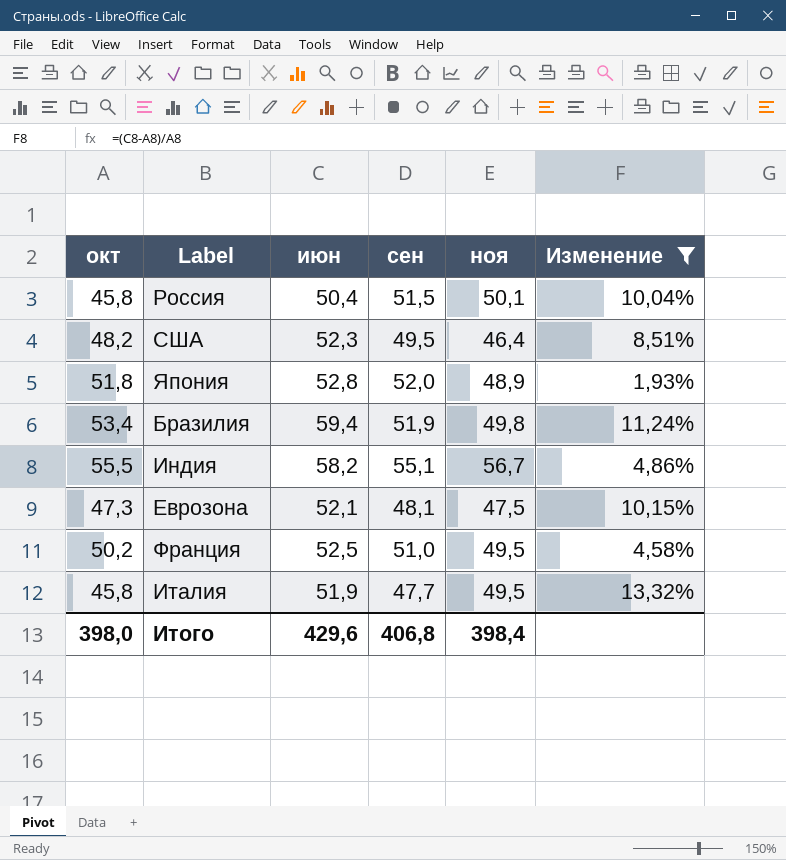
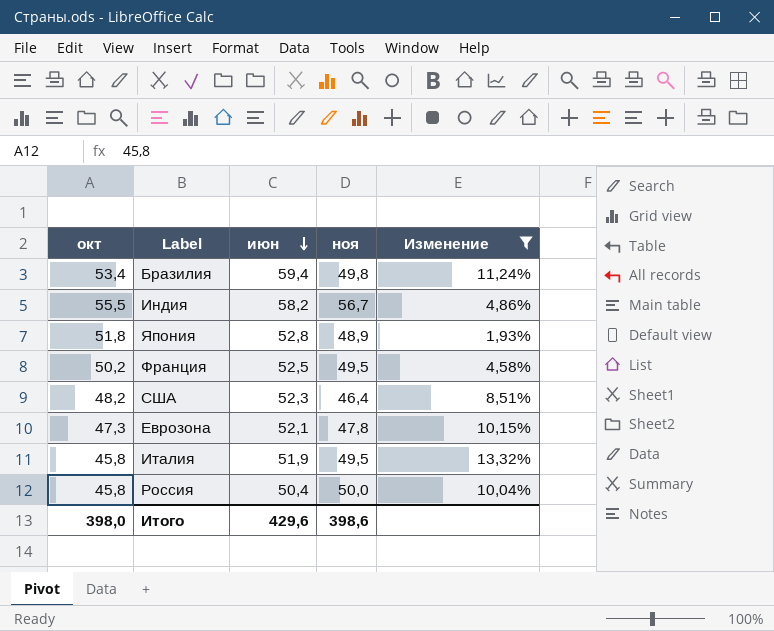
row order: none -> июн descending
column сен | position: 4 -> none
Еврозона | ноя: 47,5 -> 47,8
Россия | ноя: 50,1 -> 50,0
Итого | ноя: 398,4 -> 398,6

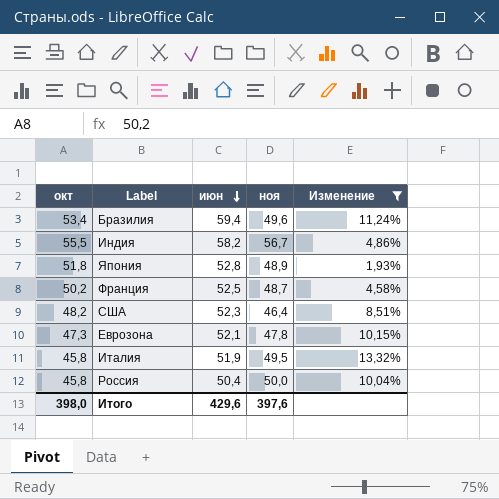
Бразилия | ноя: 49,8 -> 49,6
Франция | ноя: 49,5 -> 48,7
Итого | ноя: 398,6 -> 397,6

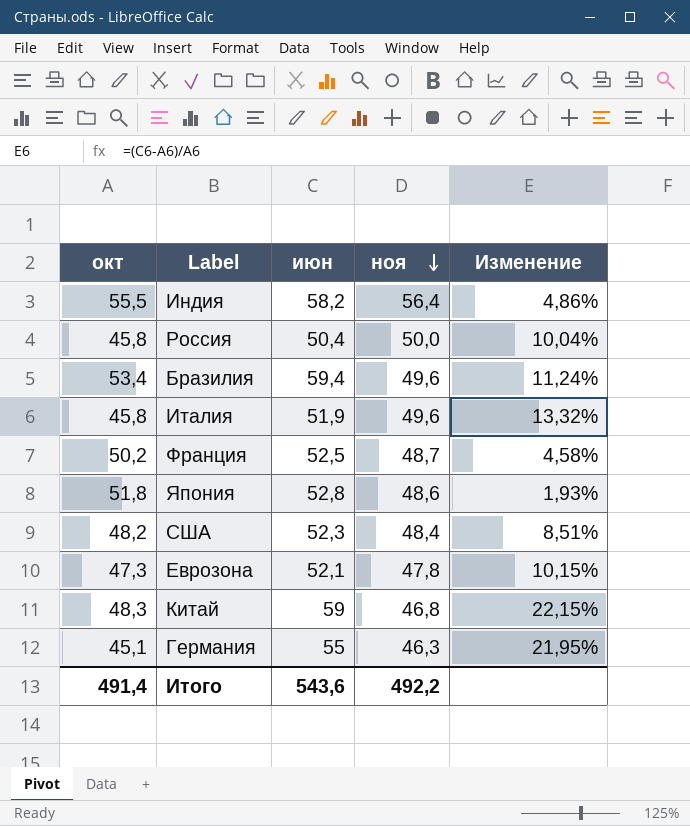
filter: Изменение <= 13,32% -> none
row order: июн descending -> ноя descending
Индия | ноя: 56,7 -> 56,4
Италия | ноя: 49,5 -> 49,6
Япония | ноя: 48,9 -> 48,6
США | ноя: 46,4 -> 48,4
Итого | окт: 398,0 -> 491,4
Итого | июн: 429,6 -> 543,6
Итого | ноя: 397,6 -> 492,2

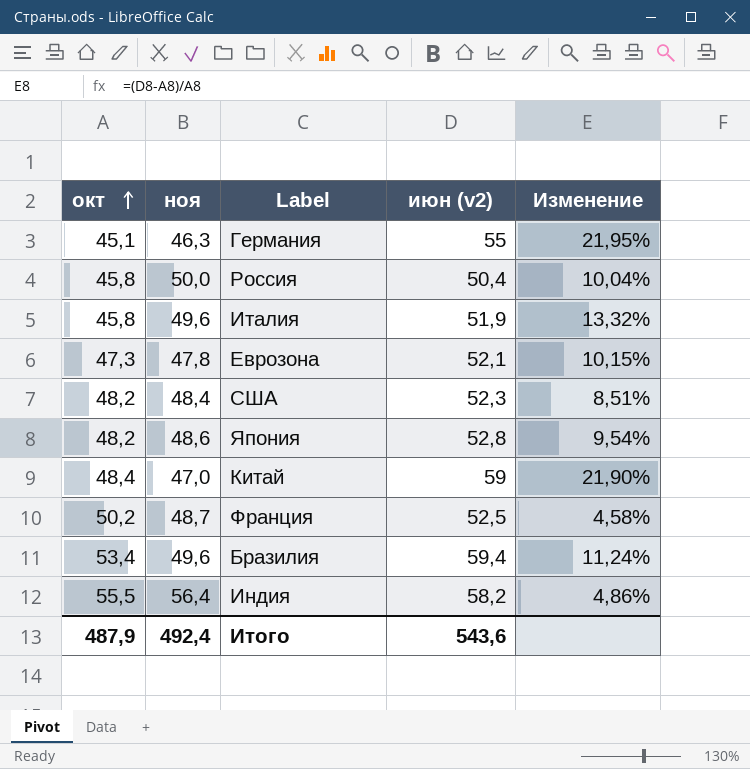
row order: ноя descending -> окт ascending
column ноя | position: 4 -> 2
column name: июн -> июн (v2)
Япония | окт: 51,8 -> 48,2
Япония | Изменение: 1,93% -> 9,54%
Китай | окт: 48,3 -> 48,4
Китай | ноя: 46,8 -> 47,0
Китай | Изменение: 22,15% -> 21,90%
Итого | окт: 491,4 -> 487,9
Итого | ноя: 492,2 -> 492,4

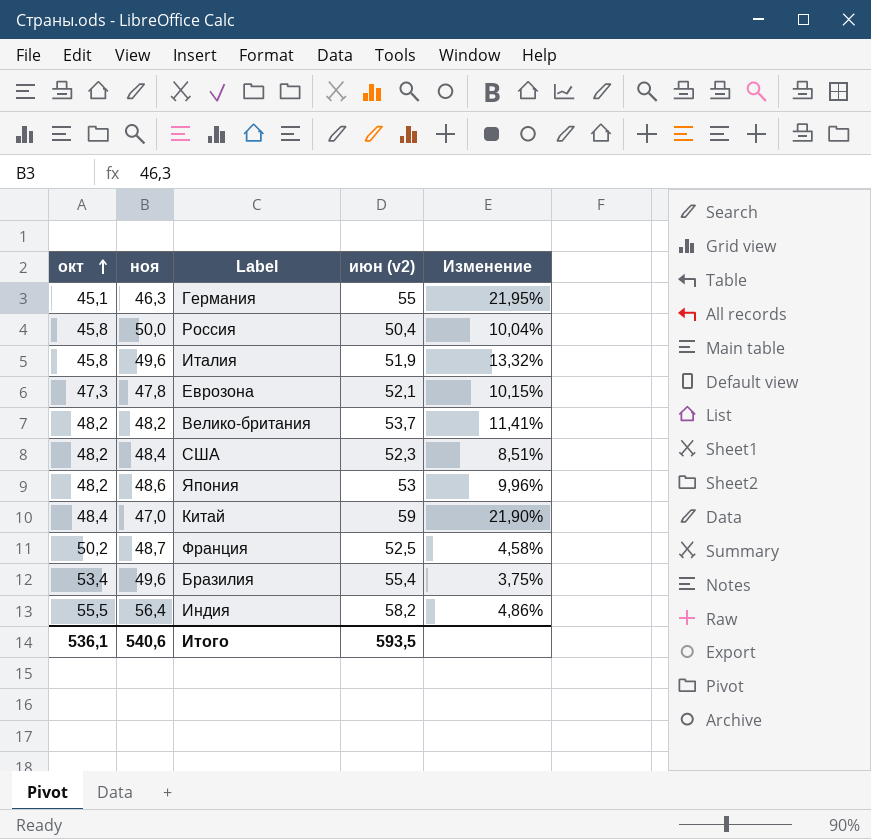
row Велико-британия: none -> 48,2 | 48,2 | 53,7 | 11,41%
Япония | июн (v2): 52,8 -> 53
Япония | Изменение: 9,54% -> 9,96%
Бразилия | июн (v2): 59,4 -> 55,4
Бразилия | Изменение: 11,24% -> 3,75%
Итого | окт: 487,9 -> 536,1
Итого | ноя: 492,4 -> 540,6
Итого | июн (v2): 543,6 -> 593,5

